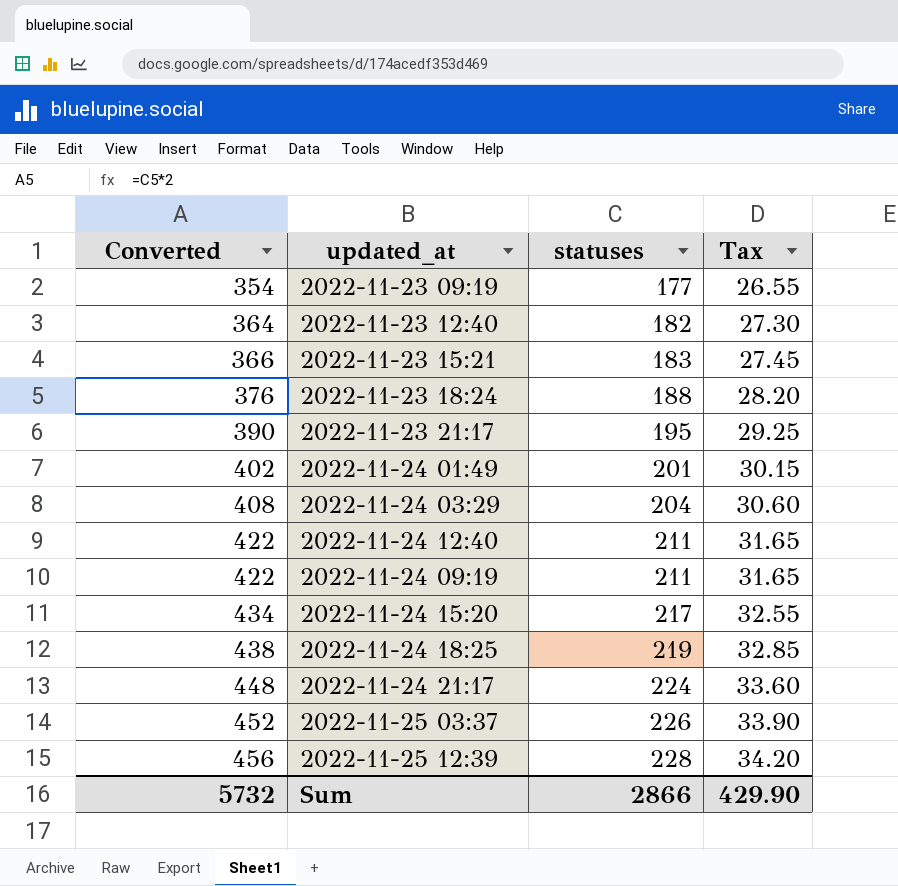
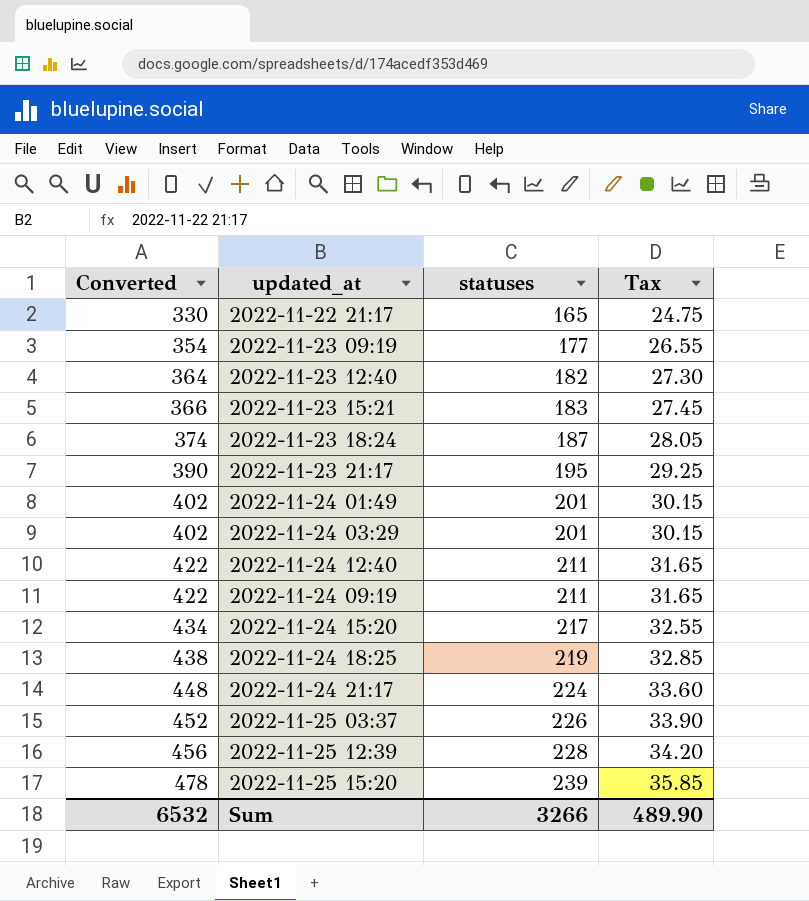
row 2022-11-22 21:17: none -> 330 | 165 | 24.75
2022-11-23 18:24 | Converted: 376 -> 374
2022-11-23 18:24 | statuses: 188 -> 187
2022-11-23 18:24 | Tax: 28.20 -> 28.05
2022-11-24 03:29 | Converted: 408 -> 402
2022-11-24 03:29 | statuses: 204 -> 201
2022-11-24 03:29 | Tax: 30.60 -> 30.15
row 2022-11-25 15:20: none -> 478 | 239 | 35.85
Sum | Converted: 5732 -> 6532
Sum | statuses: 2866 -> 3266
Sum | Tax: 429.90 -> 489.90

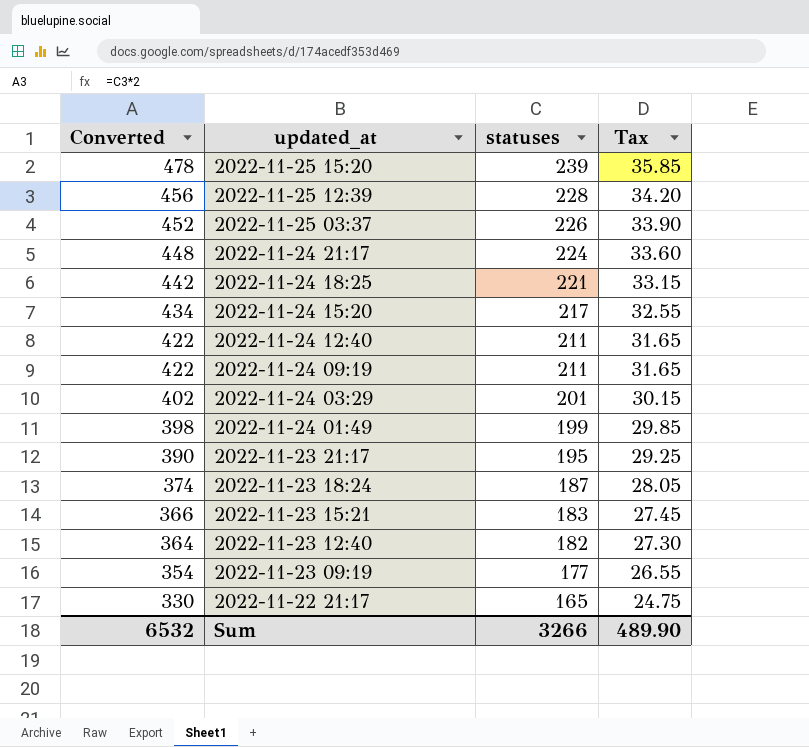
row order: Converted ascending -> Converted descending
2022-11-24 18:25 | Converted: 438 -> 442
2022-11-24 18:25 | statuses: 219 -> 221
2022-11-24 18:25 | Tax: 32.85 -> 33.15
2022-11-24 01:49 | Converted: 402 -> 398
2022-11-24 01:49 | statuses: 201 -> 199
2022-11-24 01:49 | Tax: 30.15 -> 29.85

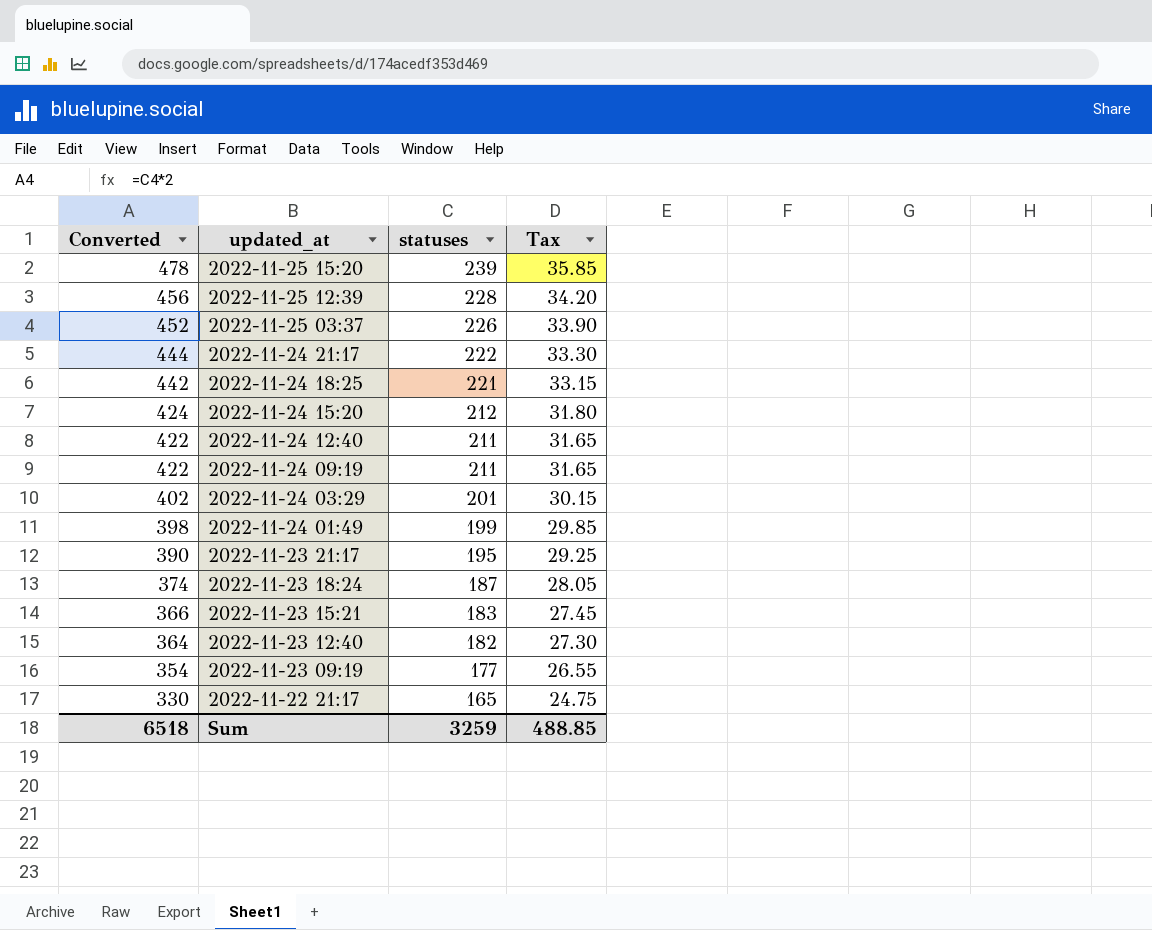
2022-11-24 21:17 | Converted: 448 -> 444
2022-11-24 21:17 | statuses: 224 -> 222
2022-11-24 21:17 | Tax: 33.60 -> 33.30
2022-11-24 15:20 | Converted: 434 -> 424
2022-11-24 15:20 | statuses: 217 -> 212
2022-11-24 15:20 | Tax: 32.55 -> 31.80
Sum | Converted: 6532 -> 6518
Sum | statuses: 3266 -> 3259
Sum | Tax: 489.90 -> 488.85

